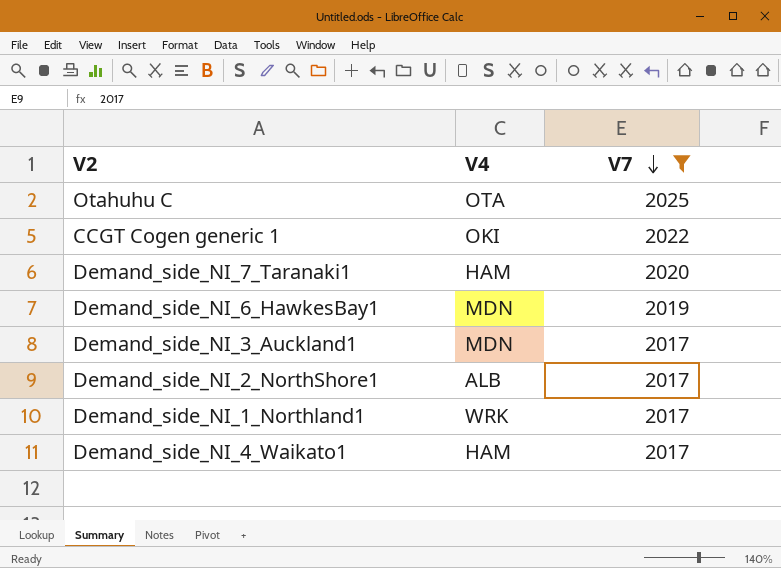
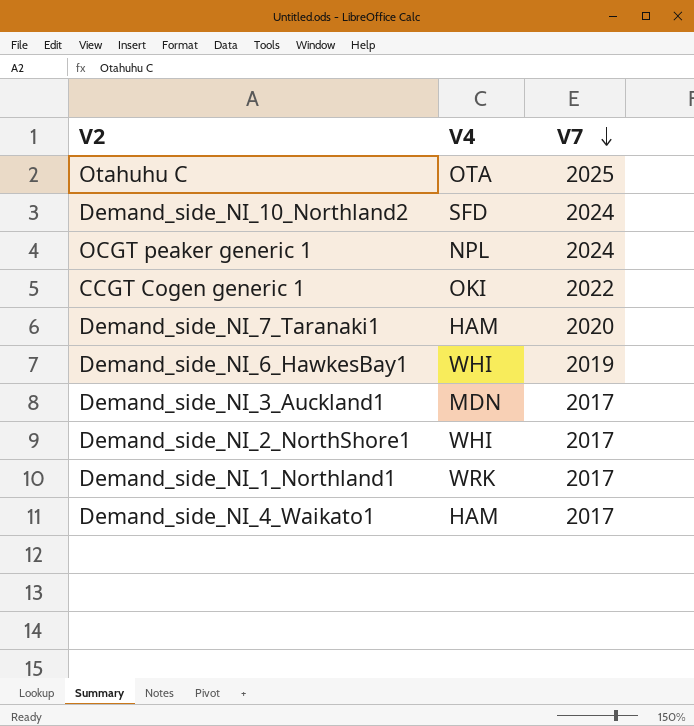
filter: V7 != 2024 -> none
Demand_side_NI_6_HawkesBay1 | V4: MDN -> WHI
Demand_side_NI_2_NorthShore1 | V4: ALB -> WHI

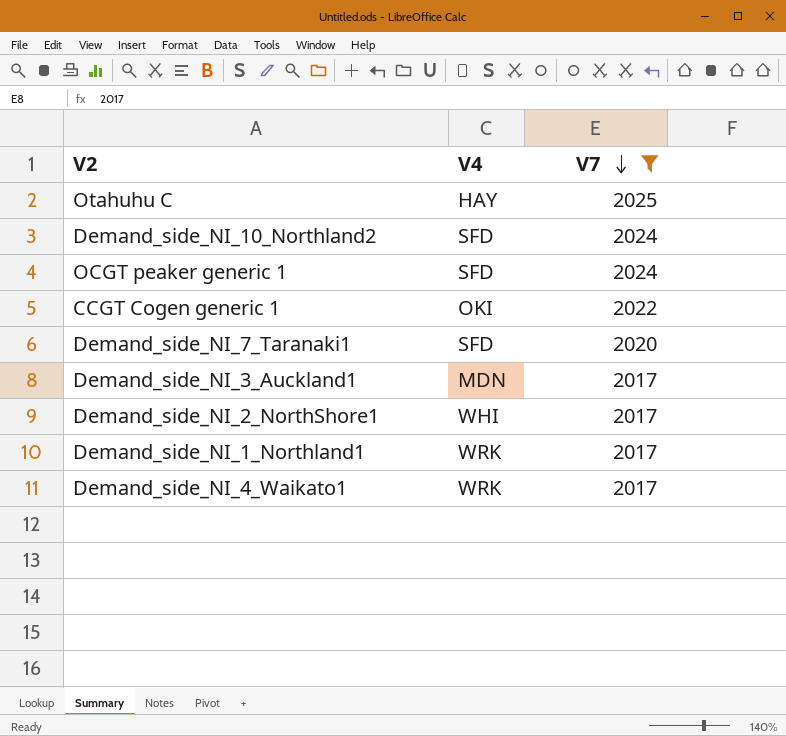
filter: none -> V7 != 2019
Otahuhu C | V4: OTA -> HAY
OCGT peaker generic 1 | V4: NPL -> SFD
Demand_side_NI_7_Taranaki1 | V4: HAM -> SFD
Demand_side_NI_4_Waikato1 | V4: HAM -> WRK

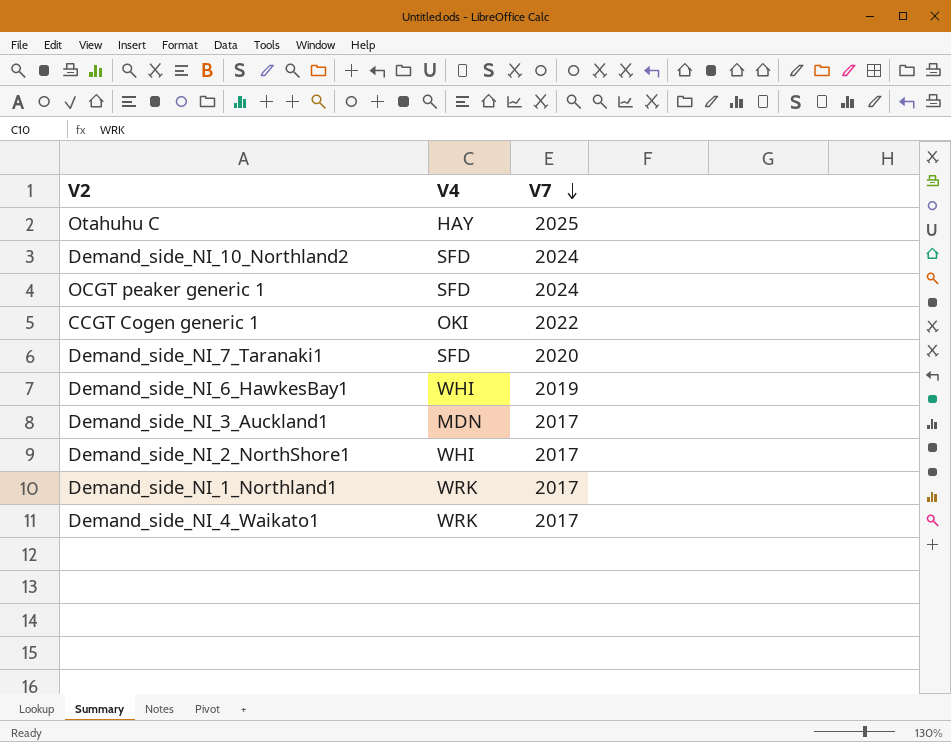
filter: V7 != 2019 -> none

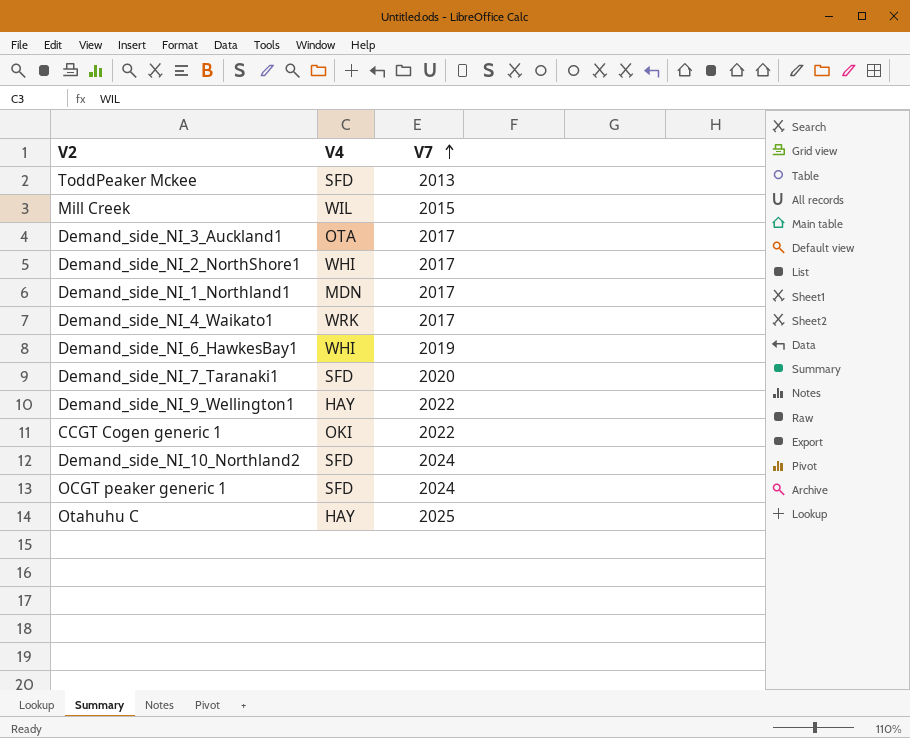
row order: V7 descending -> V7 ascending
row ToddPeaker Mckee: none -> SFD | 2013
row Mill Creek: none -> WIL | 2015
Demand_side_NI_3_Auckland1 | V4: MDN -> OTA
Demand_side_NI_1_Northland1 | V4: WRK -> MDN
row Demand_side_NI_9_Wellington1: none -> HAY | 2022

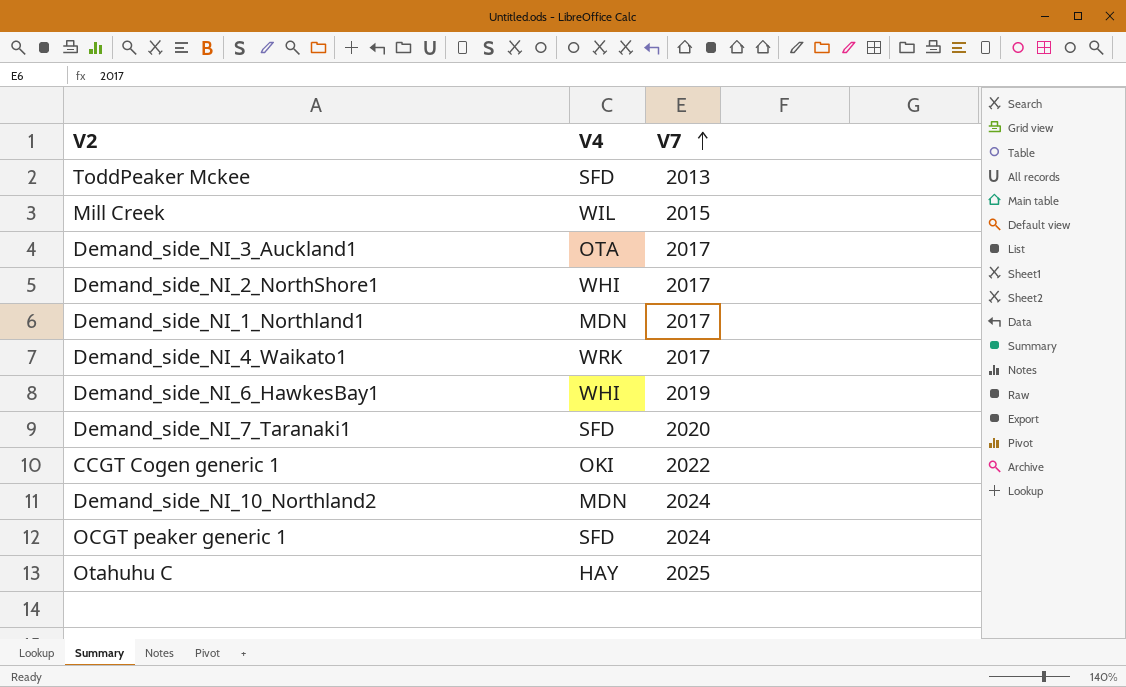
row Demand_side_NI_9_Wellington1: HAY | 2022 -> none
Demand_side_NI_10_Northland2 | V4: SFD -> MDN

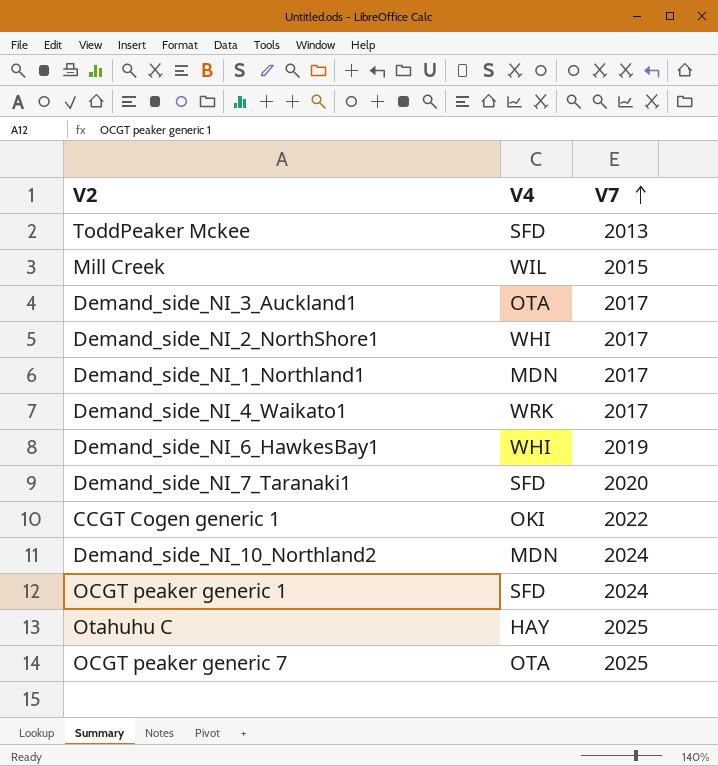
row OCGT peaker generic 7: none -> OTA | 2025

